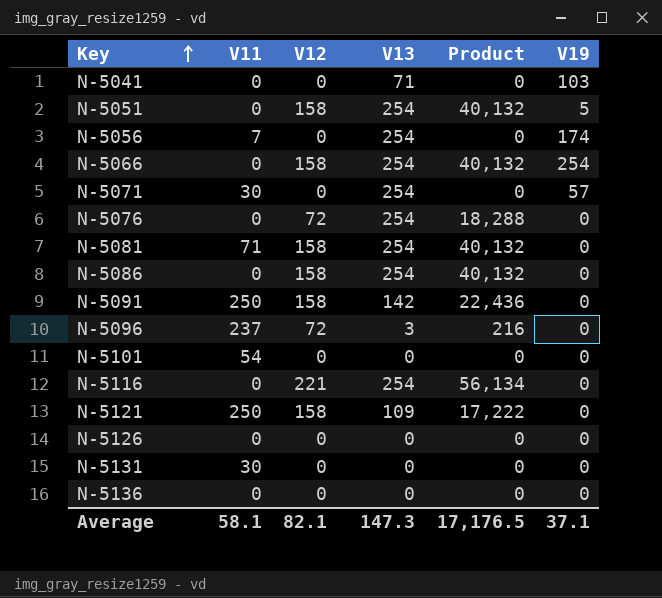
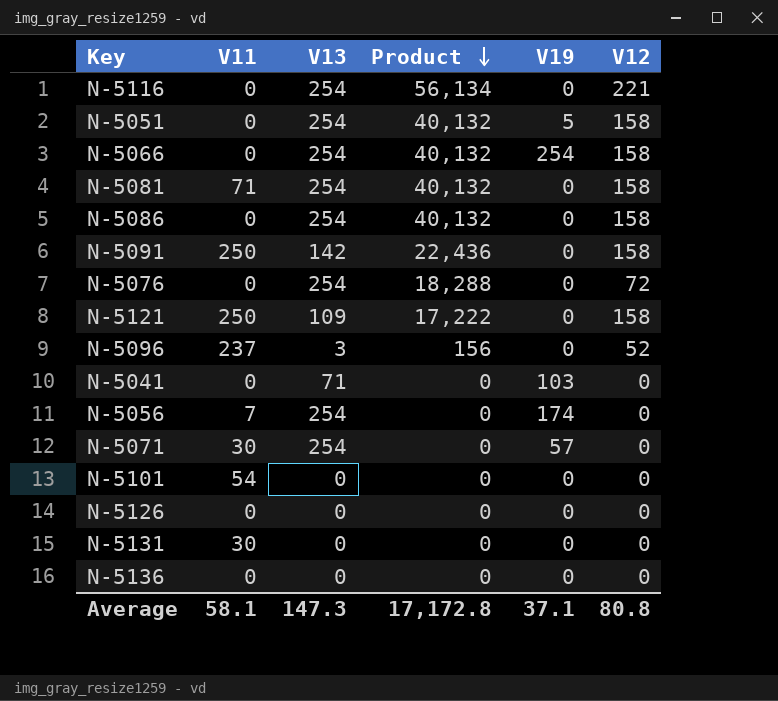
row order: Key ascending -> Product descending
column V12 | position: 3 -> 6
N-5096 | Product: 216 -> 156
N-5096 | V12: 72 -> 52
Average | Product: 17,176.5 -> 17,172.8
Average | V12: 82.1 -> 80.8

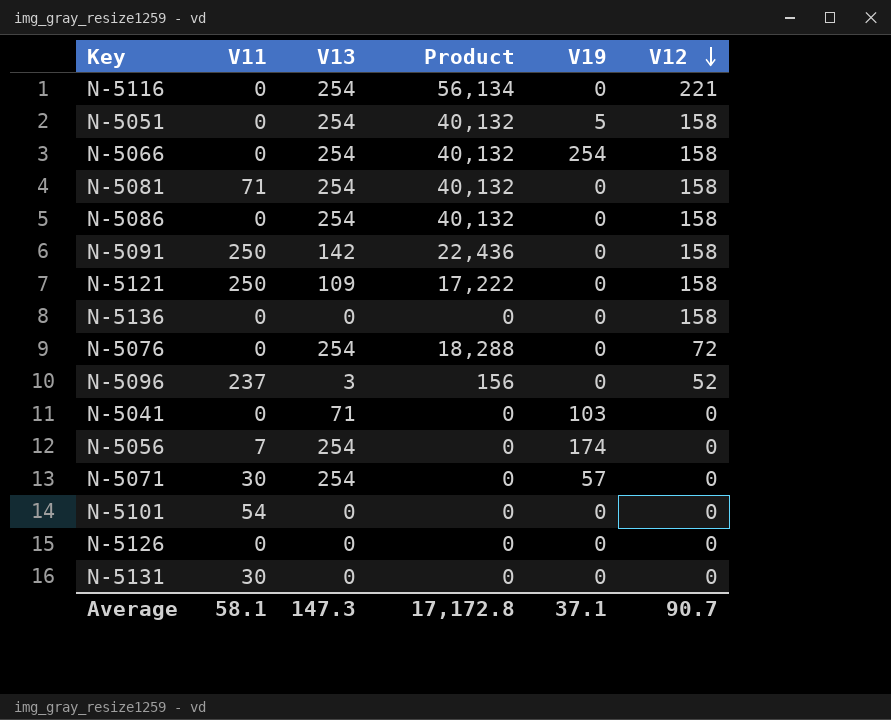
row order: Product descending -> V12 descending
N-5136 | V12: 0 -> 158
Average | V12: 80.8 -> 90.7

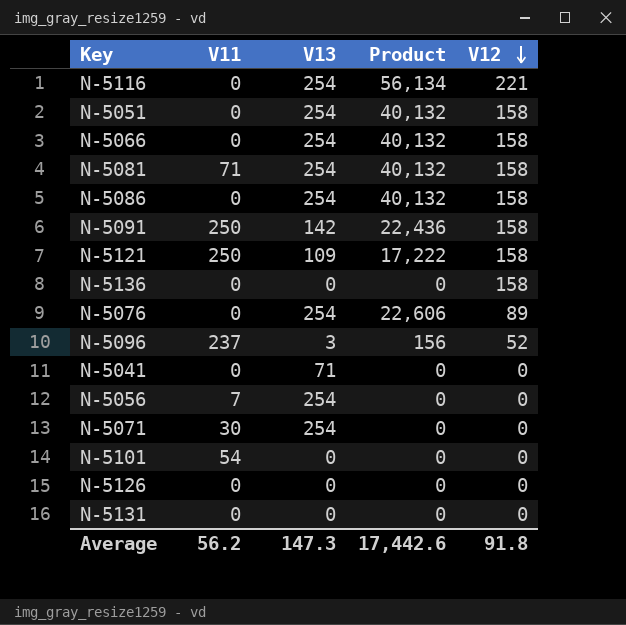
column V19 | position: 5 -> none
N-5076 | Product: 18,288 -> 22,606
N-5076 | V12: 72 -> 89
N-5131 | V11: 30 -> 0
Average | V11: 58.1 -> 56.2
Average | Product: 17,172.8 -> 17,442.6
Average | V12: 90.7 -> 91.8

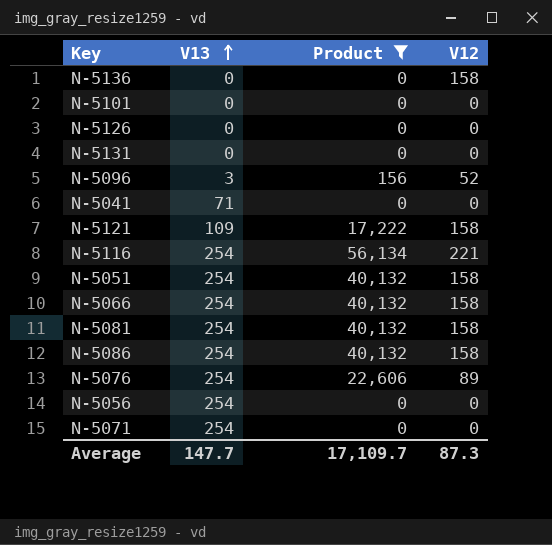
filter: none -> Product != 22,436
row order: V12 descending -> V13 ascending
column V11 | position: 2 -> none
Average | V13: 147.3 -> 147.7
Average | Product: 17,442.6 -> 17,109.7
Average | V12: 91.8 -> 87.3

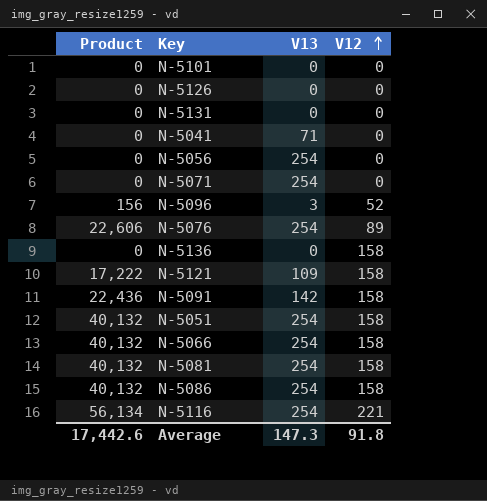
filter: Product != 22,436 -> none
row order: V13 ascending -> V12 ascending
column Product | position: 3 -> 1
Average | Product: 17,109.7 -> 17,442.6
Average | V13: 147.7 -> 147.3
Average | V12: 87.3 -> 91.8

